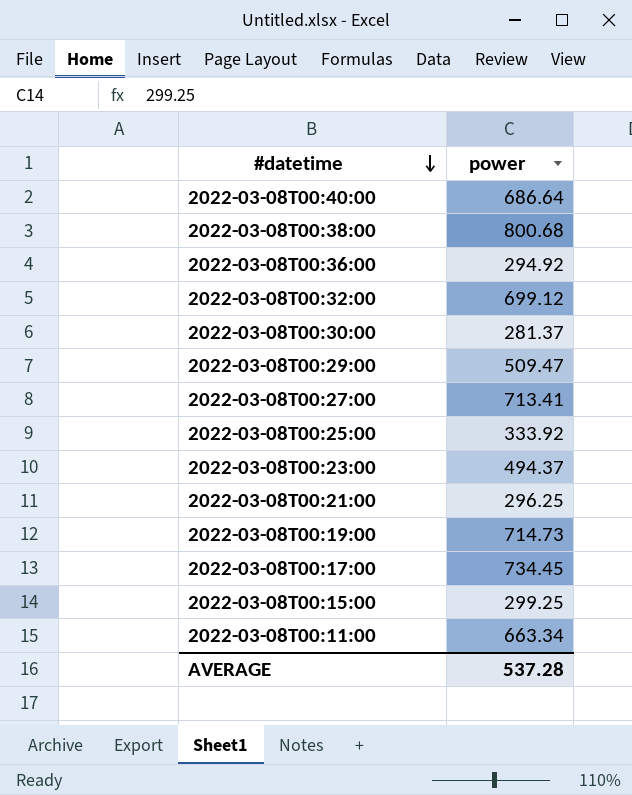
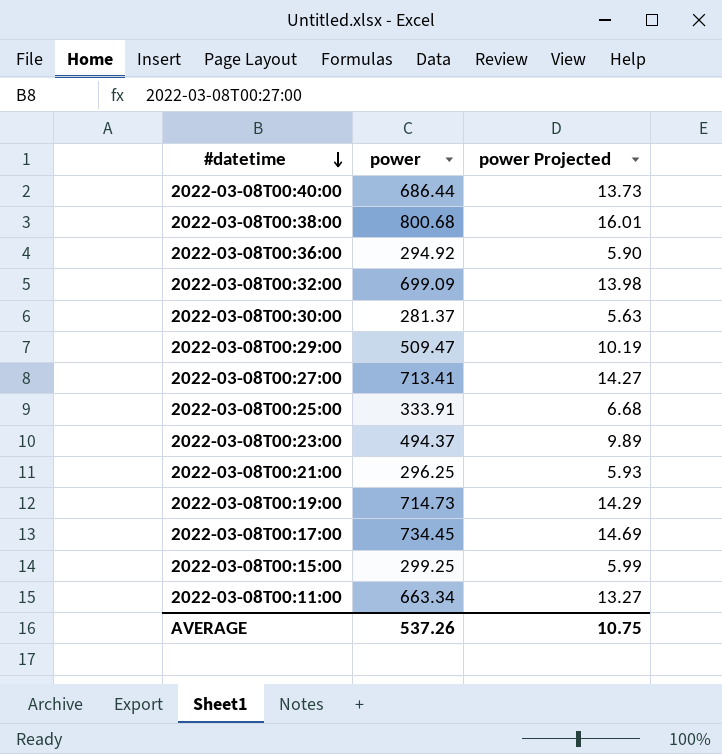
column power Projected | formula: none -> [power] * 0.02
2022-03-08T00:40:00 | power: 686.64 -> 686.44
2022-03-08T00:32:00 | power: 699.12 -> 699.09
2022-03-08T00:25:00 | power: 333.92 -> 333.91
AVERAGE | power: 537.28 -> 537.26

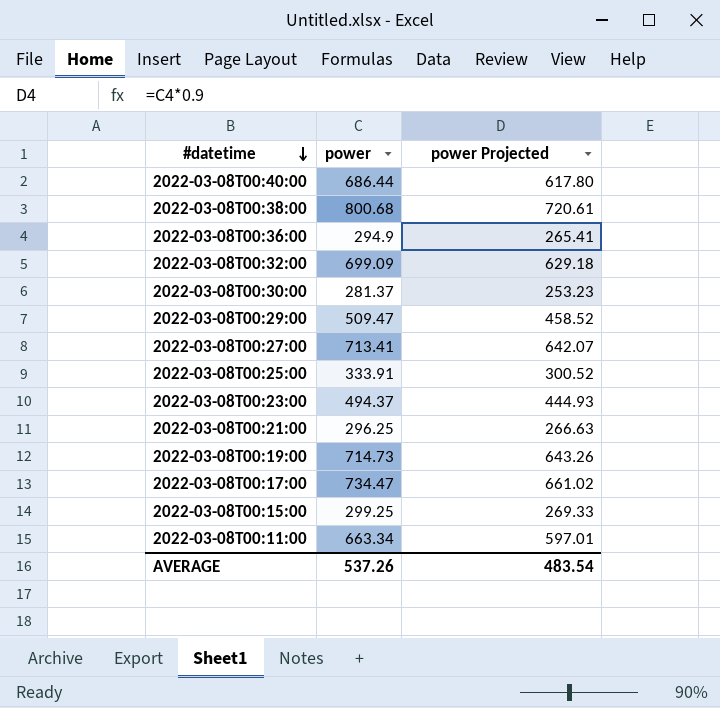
column power Projected | formula: [power] * 0.02 -> [power] * 0.9
2022-03-08T00:36:00 | power: 294.92 -> 294.9
2022-03-08T00:17:00 | power: 734.45 -> 734.47
AVERAGE | power Projected: 10.75 -> 483.54

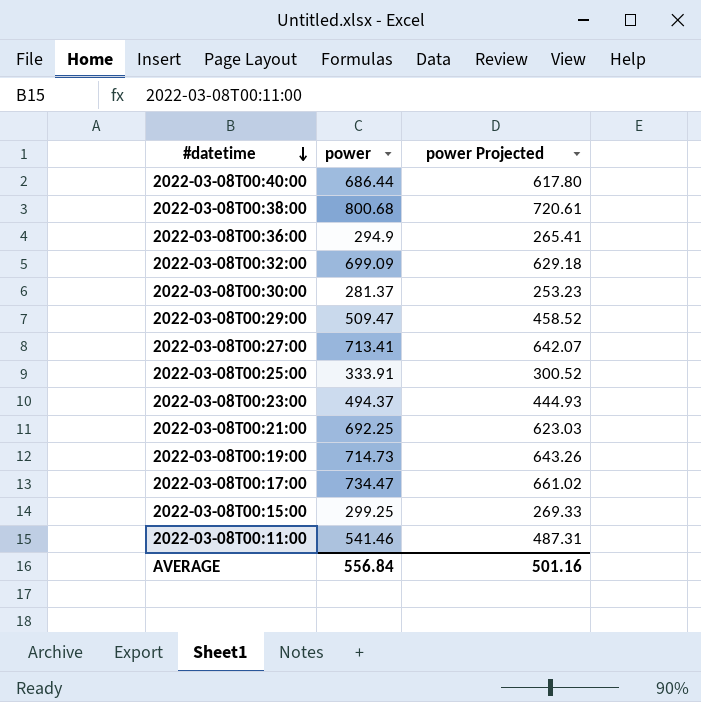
2022-03-08T00:21:00 | power: 296.25 -> 692.25
2022-03-08T00:21:00 | power Projected: 266.63 -> 623.03
2022-03-08T00:11:00 | power: 663.34 -> 541.46
2022-03-08T00:11:00 | power Projected: 597.01 -> 487.31
AVERAGE | power: 537.26 -> 556.84
AVERAGE | power Projected: 483.54 -> 501.16

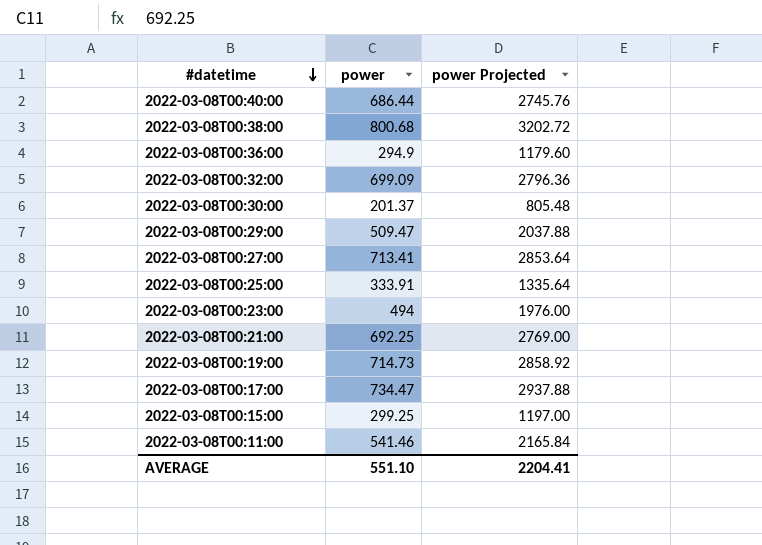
column power Projected | formula: [power] * 0.9 -> [power] * 4
2022-03-08T00:30:00 | power: 281.37 -> 201.37
2022-03-08T00:23:00 | power: 494.37 -> 494
AVERAGE | power: 556.84 -> 551.10
AVERAGE | power Projected: 501.16 -> 2204.41

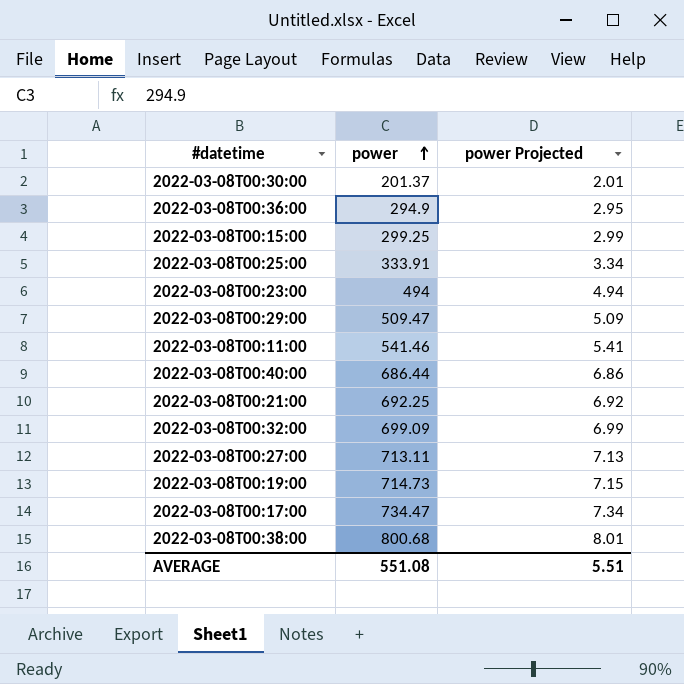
row order: #datetime descending -> power ascending
column power Projected | formula: [power] * 4 -> [power] * 0.01
2022-03-08T00:27:00 | power: 713.41 -> 713.11
AVERAGE | power: 551.10 -> 551.08
AVERAGE | power Projected: 2204.41 -> 5.51

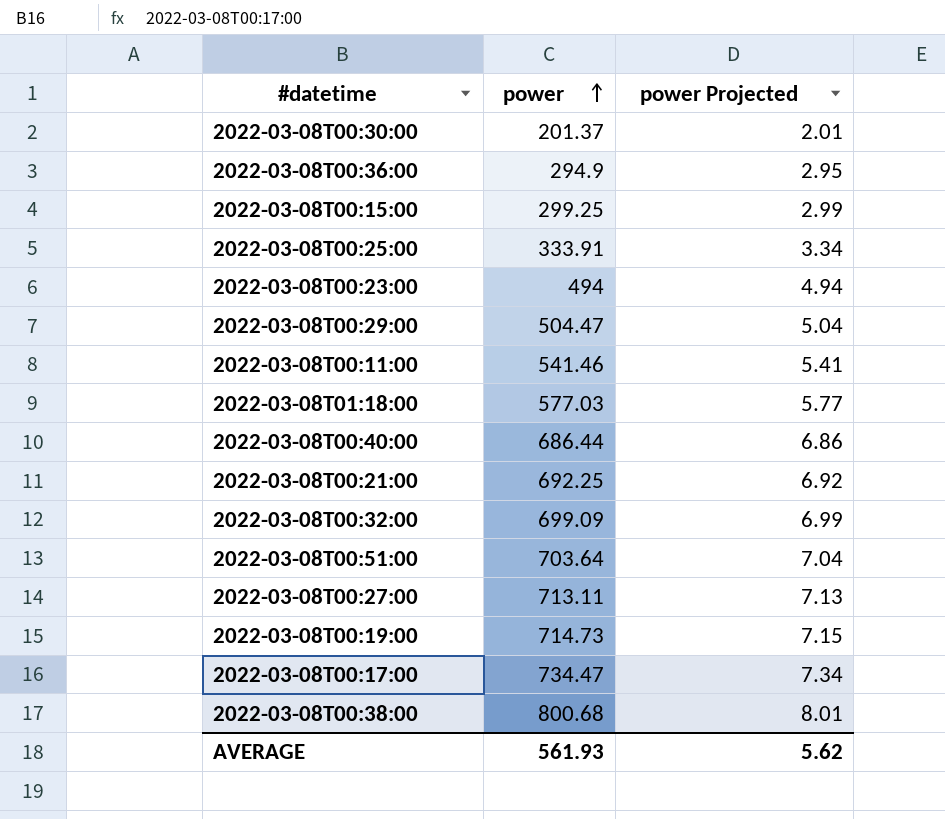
2022-03-08T00:29:00 | power: 509.47 -> 504.47
2022-03-08T00:29:00 | power Projected: 5.09 -> 5.04
row 2022-03-08T01:18:00: none -> 577.03 | 5.77
row 2022-03-08T00:51:00: none -> 703.64 | 7.04
AVERAGE | power: 551.08 -> 561.93
AVERAGE | power Projected: 5.51 -> 5.62

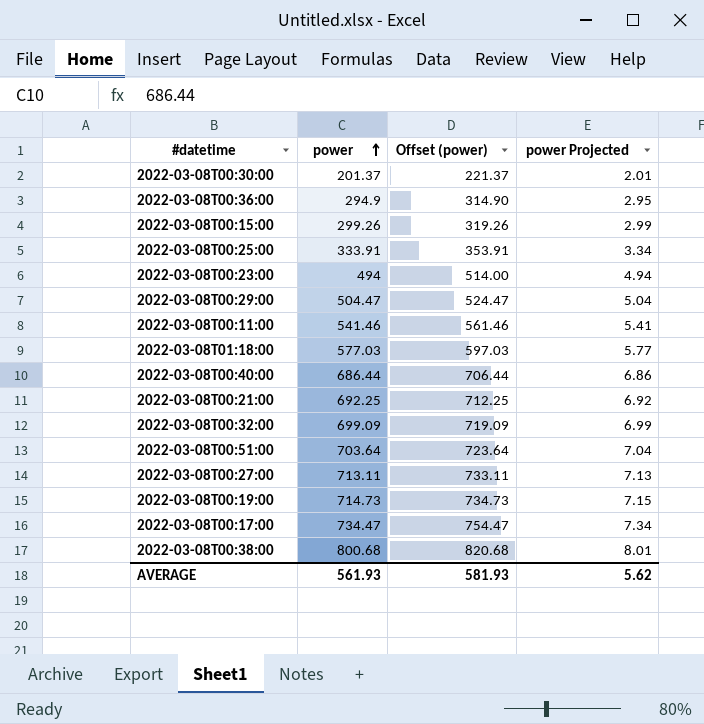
column Offset (power) | formula: none -> [power] + 20
2022-03-08T00:15:00 | power: 299.25 -> 299.26

